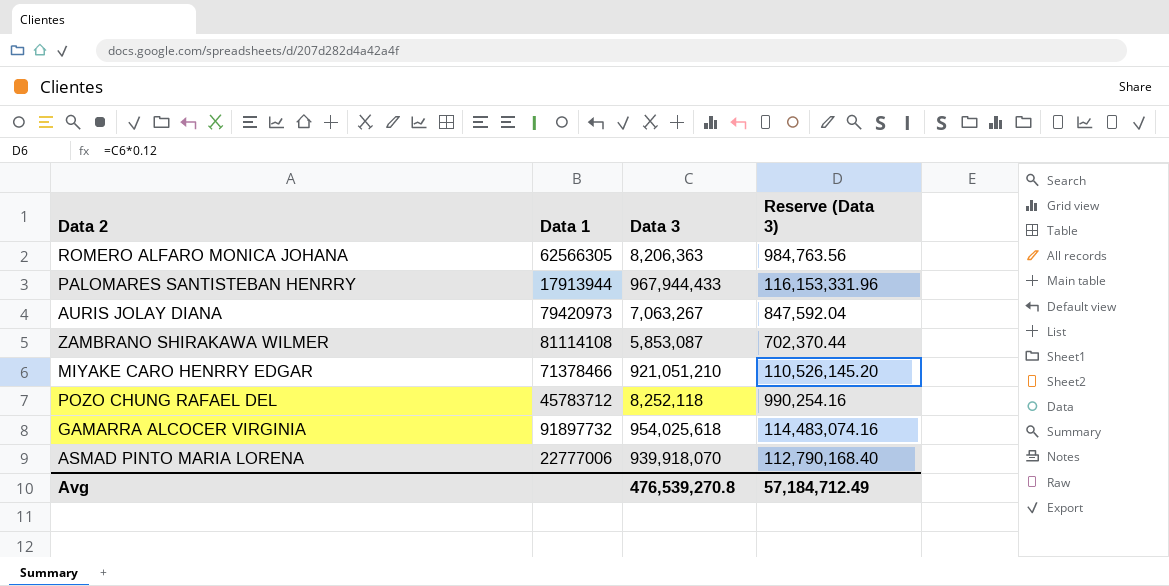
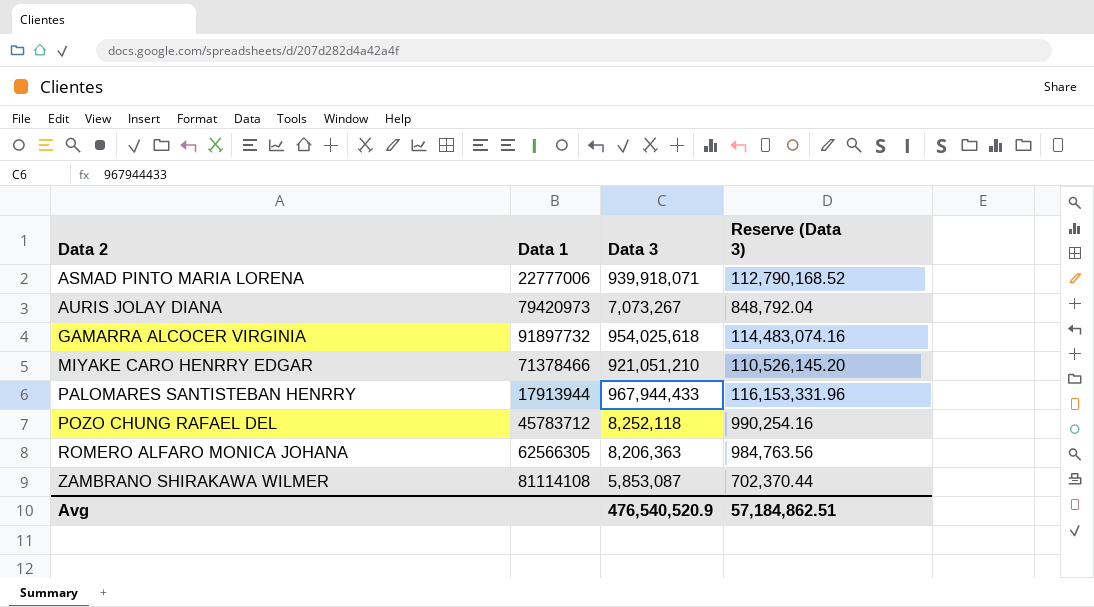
row order: none -> Data 2 ascending
ASMAD PINTO MARIA LORENA | Data 3: 939,918,070 -> 939,918,071
ASMAD PINTO MARIA LORENA | Reserve (Data 3): 112,790,168.40 -> 112,790,168.52
AURIS JOLAY DIANA | Data 3: 7,063,267 -> 7,073,267
AURIS JOLAY DIANA | Reserve (Data 3): 847,592.04 -> 848,792.04
Avg | Data 3: 476,539,270.8 -> 476,540,520.9
Avg | Reserve (Data 3): 57,184,712.49 -> 57,184,862.51

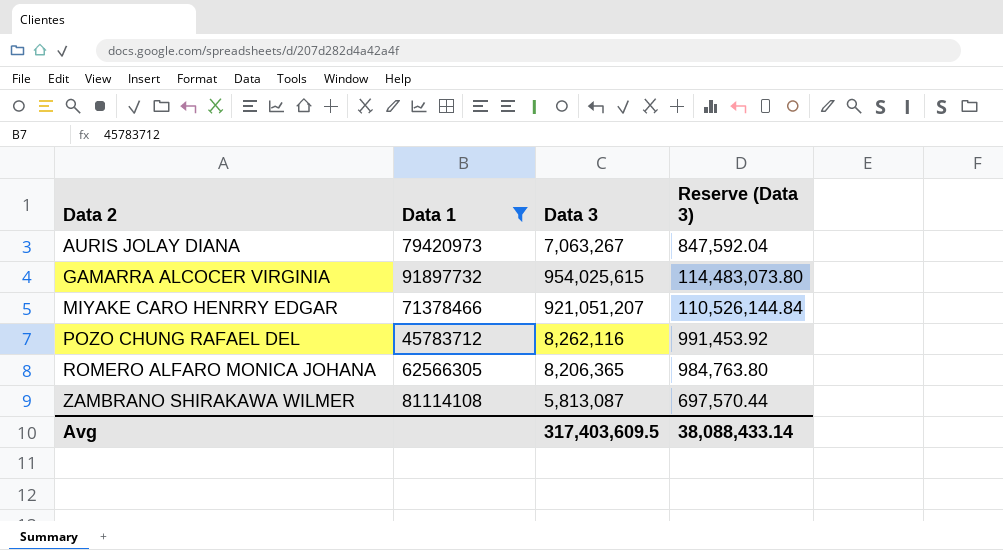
filter: none -> Data 1 >= 45783712
AURIS JOLAY DIANA | Data 3: 7,073,267 -> 7,063,267
AURIS JOLAY DIANA | Reserve (Data 3): 848,792.04 -> 847,592.04
GAMARRA ALCOCER VIRGINIA | Data 3: 954,025,618 -> 954,025,615
GAMARRA ALCOCER VIRGINIA | Reserve (Data 3): 114,483,074.16 -> 114,483,073.80
MIYAKE CARO HENRRY EDGAR | Data 3: 921,051,210 -> 921,051,207
MIYAKE CARO HENRRY EDGAR | Reserve (Data 3): 110,526,145.20 -> 110,526,144.84
POZO CHUNG RAFAEL DEL | Data 3: 8,252,118 -> 8,262,116
POZO CHUNG RAFAEL DEL | Reserve (Data 3): 990,254.16 -> 991,453.92
ROMERO ALFARO MONICA JOHANA | Data 3: 8,206,363 -> 8,206,365
ROMERO ALFARO MONICA JOHANA | Reserve (Data 3): 984,763.56 -> 984,763.80
ZAMBRANO SHIRAKAWA WILMER | Data 3: 5,853,087 -> 5,813,087
ZAMBRANO SHIRAKAWA WILMER | Reserve (Data 3): 702,370.44 -> 697,570.44
Avg | Data 3: 476,540,520.9 -> 317,403,609.5
Avg | Reserve (Data 3): 57,184,862.51 -> 38,088,433.14

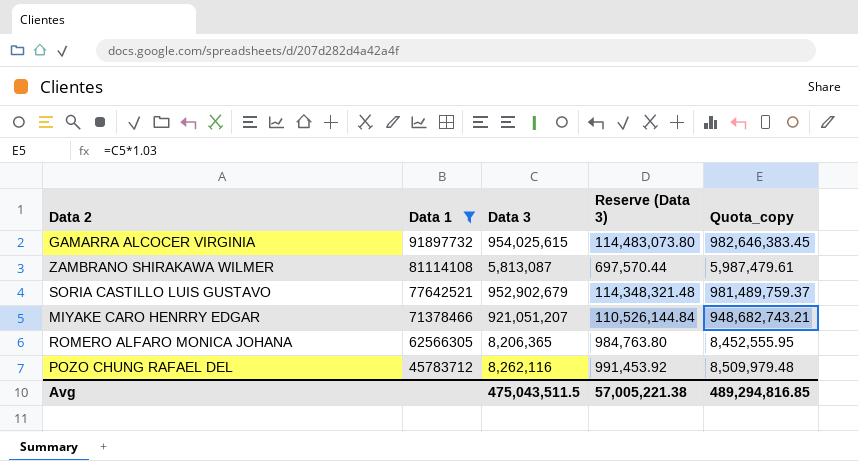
row order: Data 2 ascending -> Data 1 descending
column Quota_copy | formula: none -> [Data 3] * 1.03
row AURIS JOLAY DIANA: 79420973 | 7,063,267 | 847,592.04 -> none
row SORIA CASTILLO LUIS GUSTAVO: none -> 77642521 | 952,902,679 | 114,348,321.48 | 981,489,759.37
Avg | Data 3: 317,403,609.5 -> 475,043,511.5
Avg | Reserve (Data 3): 38,088,433.14 -> 57,005,221.38

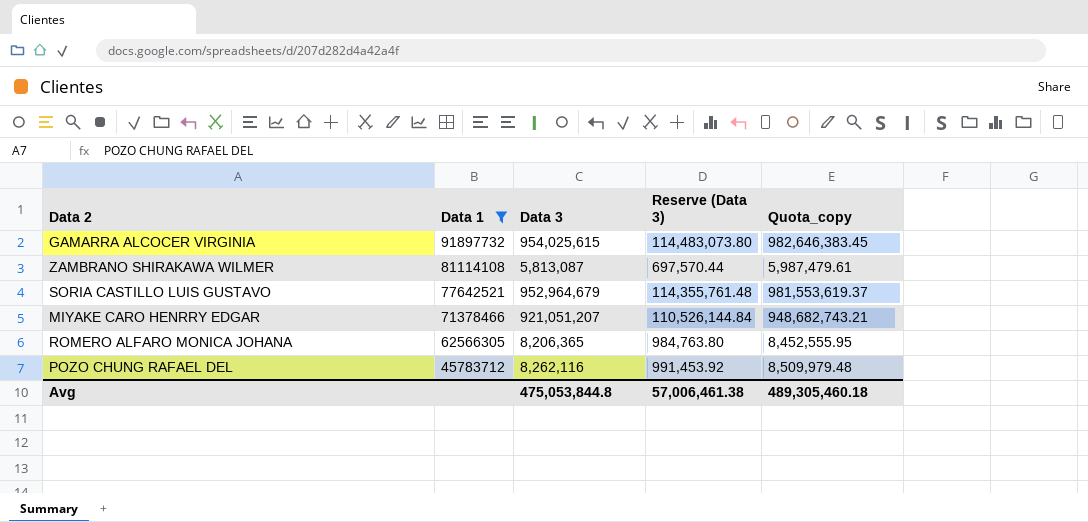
SORIA CASTILLO LUIS GUSTAVO | Data 3: 952,902,679 -> 952,964,679
SORIA CASTILLO LUIS GUSTAVO | Reserve (Data 3): 114,348,321.48 -> 114,355,761.48
SORIA CASTILLO LUIS GUSTAVO | Quota_copy: 981,489,759.37 -> 981,553,619.37
Avg | Data 3: 475,043,511.5 -> 475,053,844.8
Avg | Reserve (Data 3): 57,005,221.38 -> 57,006,461.38
Avg | Quota_copy: 489,294,816.85 -> 489,305,460.18

